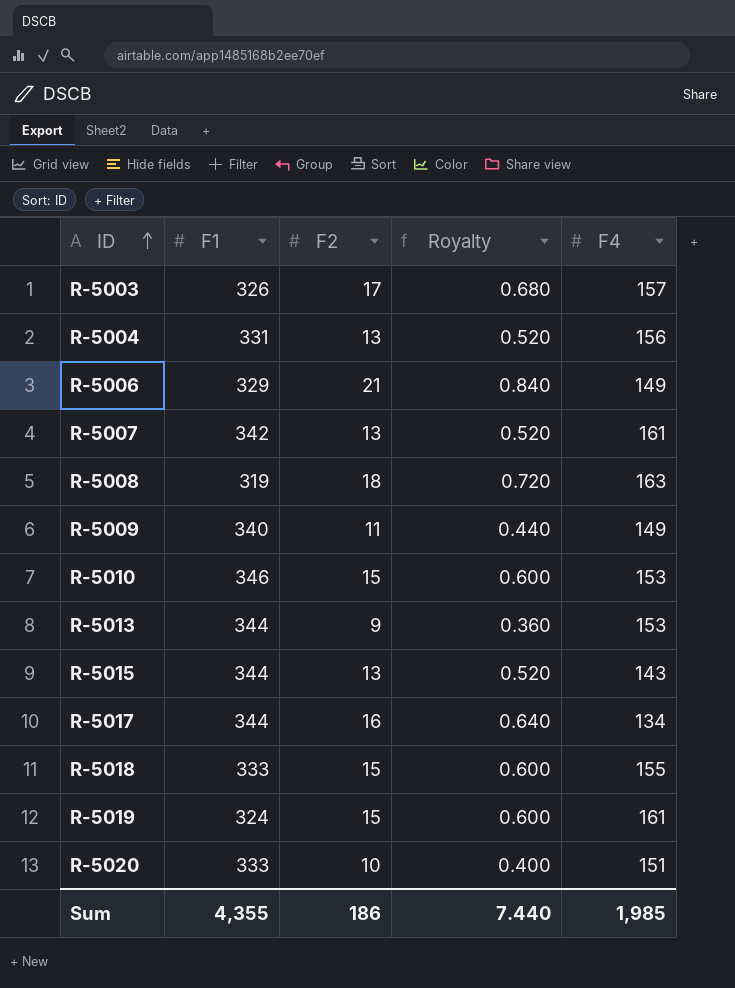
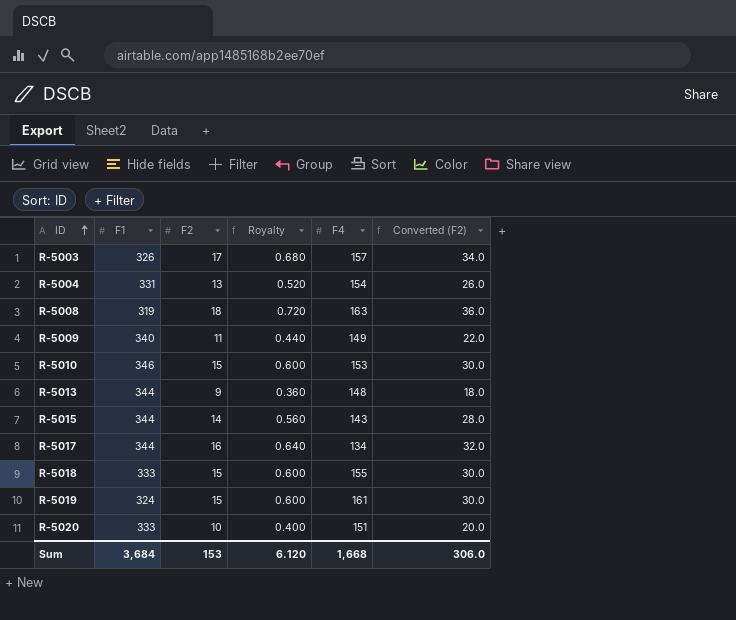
column Converted (F2) | formula: none -> [F2] * 2
row R-5006: 329 | 21 | 0.840 | 149 -> none
row R-5007: 342 | 13 | 0.520 | 161 -> none
R-5004 | F4: 156 -> 154
R-5013 | F4: 153 -> 148
R-5015 | F2: 13 -> 14
R-5015 | Royalty: 0.520 -> 0.560
Sum | F1: 4,355 -> 3,684
Sum | F2: 186 -> 153
Sum | Royalty: 7.440 -> 6.120
Sum | F4: 1,985 -> 1,668

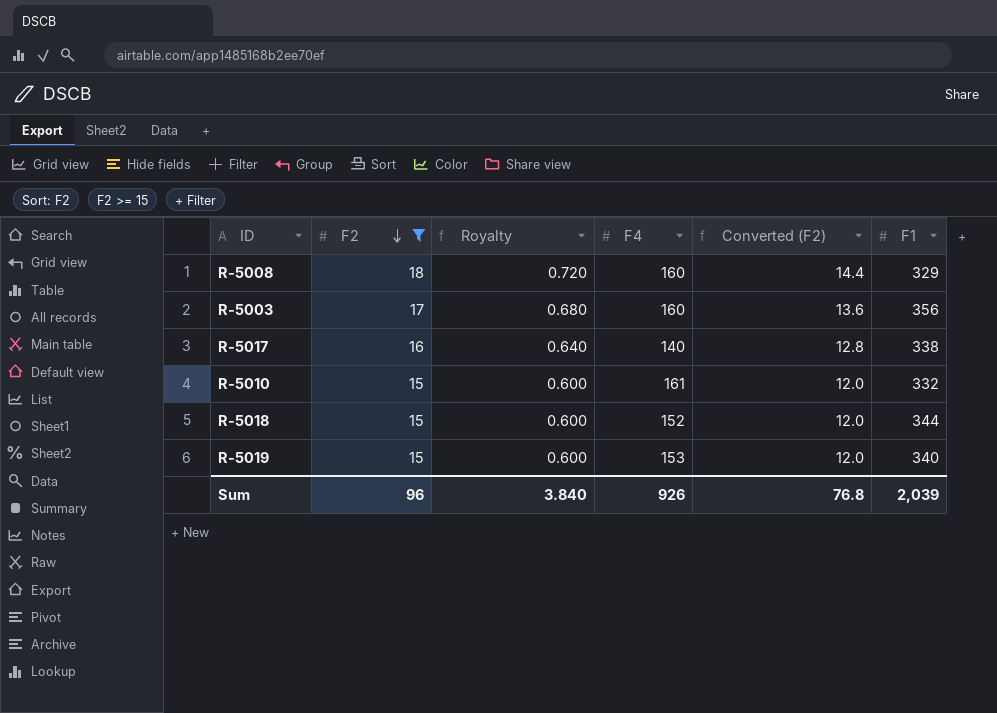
filter: none -> F2 >= 15
row order: ID ascending -> F2 descending
column Converted (F2) | formula: [F2] * 2 -> [F2] * 0.8
column F1 | position: 2 -> 6
R-5008 | F4: 163 -> 160
R-5008 | F1: 319 -> 329
R-5003 | F4: 157 -> 160
R-5003 | F1: 326 -> 356
R-5017 | F4: 134 -> 140
R-5017 | F1: 344 -> 338
R-5010 | F4: 153 -> 161
R-5010 | F1: 346 -> 332
R-5018 | F4: 155 -> 152
R-5018 | F1: 333 -> 344
R-5019 | F4: 161 -> 153
R-5019 | F1: 324 -> 340
Sum | F2: 153 -> 96
Sum | Royalty: 6.120 -> 3.840
Sum | F4: 1,668 -> 926
Sum | Converted (F2): 306.0 -> 76.8
Sum | F1: 3,684 -> 2,039

